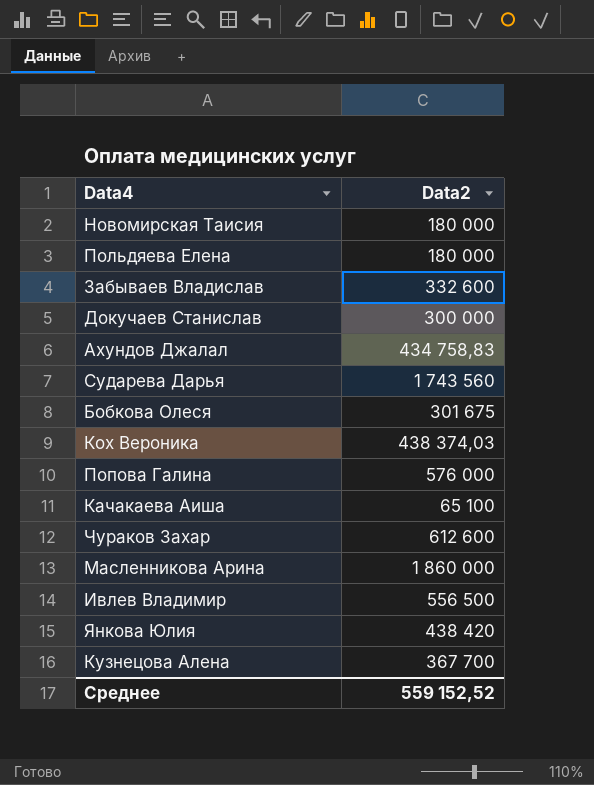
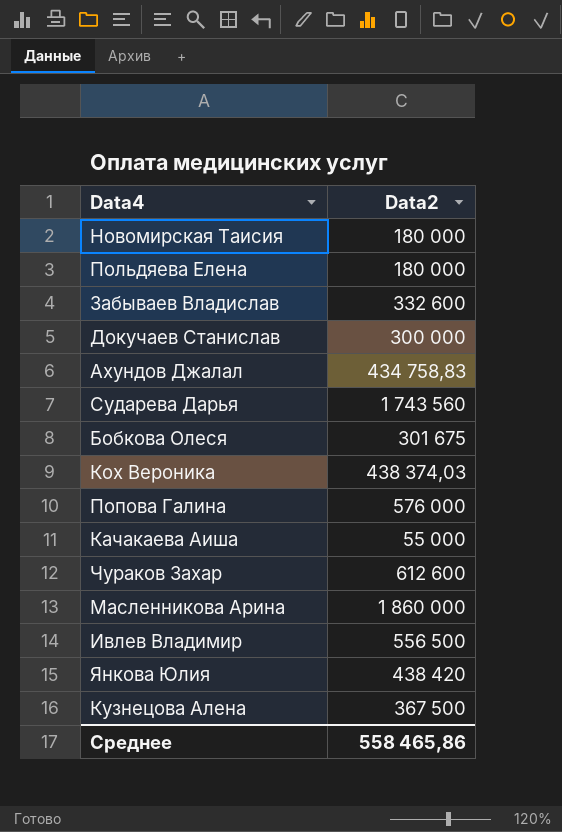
Качакаева Аиша | Data2: 65 100 -> 55 000
Кузнецова Алена | Data2: 367 700 -> 367 500
Среднее | Data2: 559 152,52 -> 558 465,86

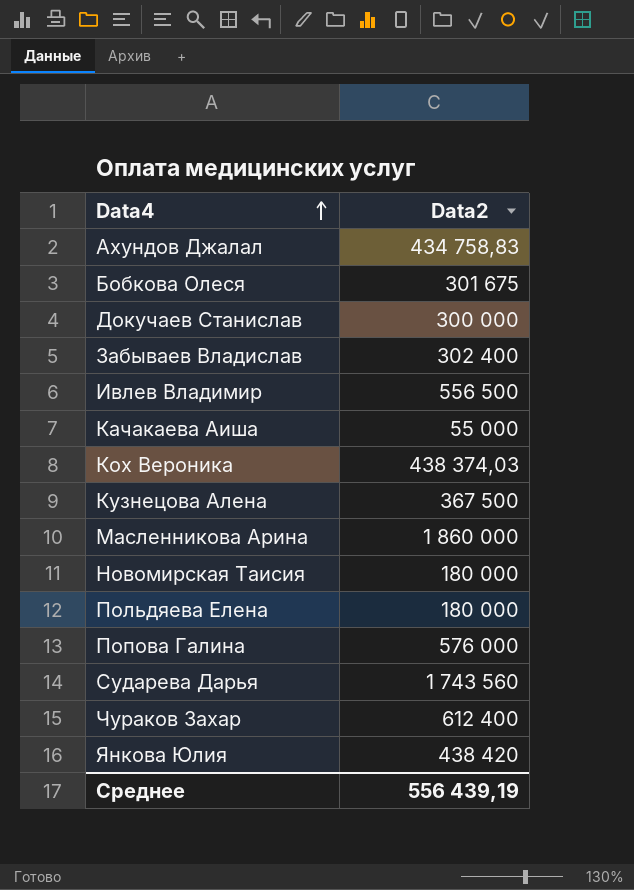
row order: none -> Data4 ascending
Забываев Владислав | Data2: 332 600 -> 302 400
Чураков Захар | Data2: 612 600 -> 612 400
Среднее | Data2: 558 465,86 -> 556 439,19

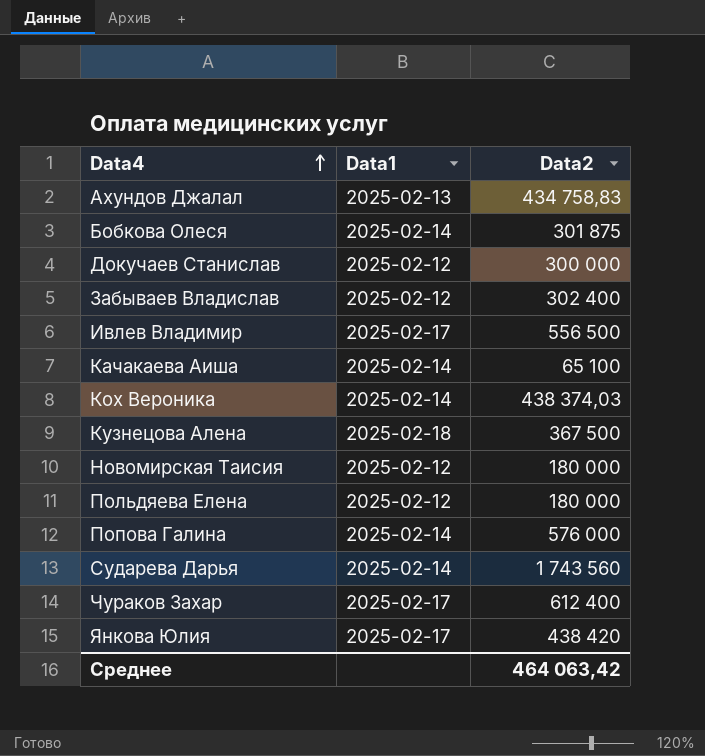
column Data1 | position: none -> 2
row Масленникова Арина: 1 860 000 -> none
Бобкова Олеся | Data2: 301 675 -> 301 875
Качакаева Аиша | Data2: 55 000 -> 65 100
Среднее | Data2: 556 439,19 -> 464 063,42

